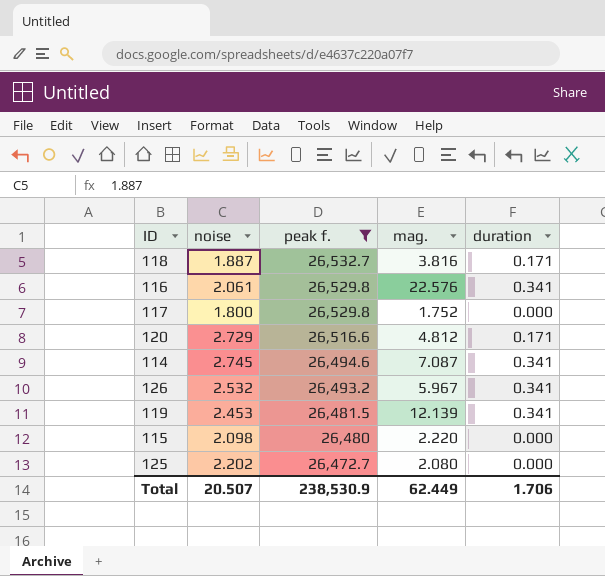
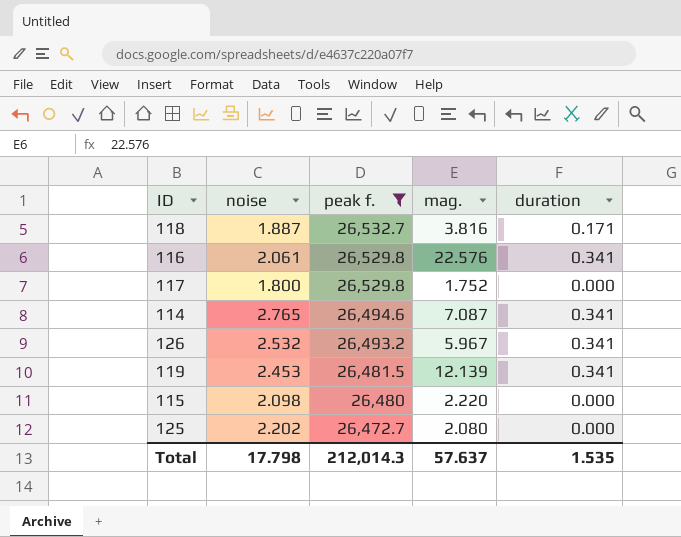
row 120: 2.729 | 26,516.6 | 4.812 | 0.171 -> none
114 | noise: 2.745 -> 2.765
Total | noise: 20.507 -> 17.798
Total | peak f.: 238,530.9 -> 212,014.3
Total | mag.: 62.449 -> 57.637
Total | duration: 1.706 -> 1.535

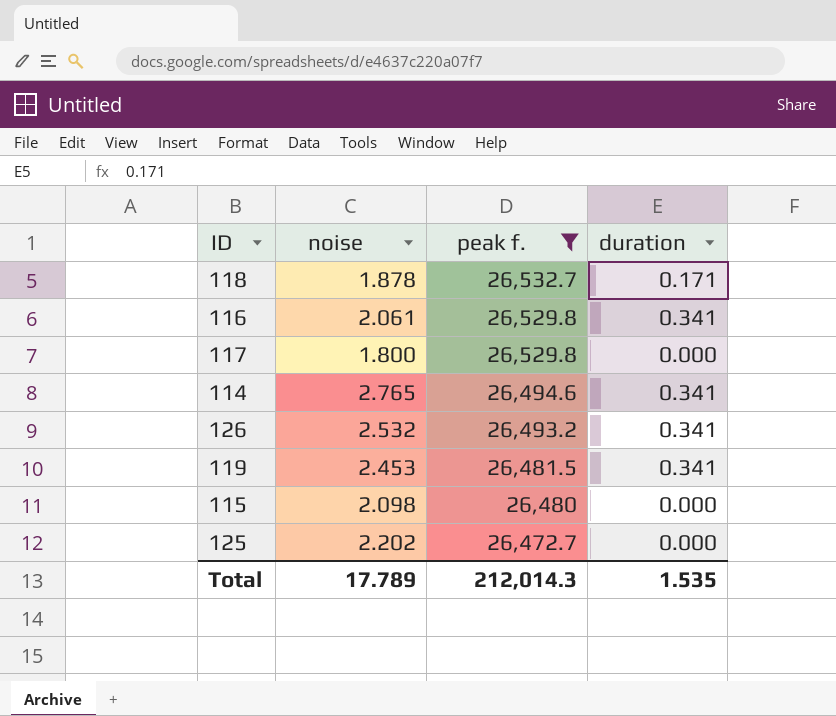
column mag. | position: 4 -> none
118 | noise: 1.887 -> 1.878
Total | noise: 17.798 -> 17.789

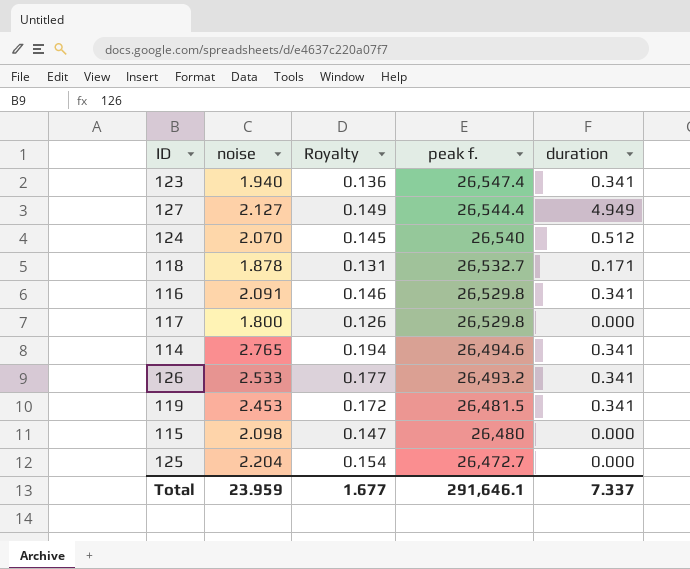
filter: peak f. <= 26,532.7 -> none
column Royalty | formula: none -> [noise] * 0.07
116 | noise: 2.061 -> 2.091
126 | noise: 2.532 -> 2.533
125 | noise: 2.202 -> 2.204
Total | noise: 17.789 -> 23.959
Total | peak f.: 212,014.3 -> 291,646.1
Total | duration: 1.535 -> 7.337

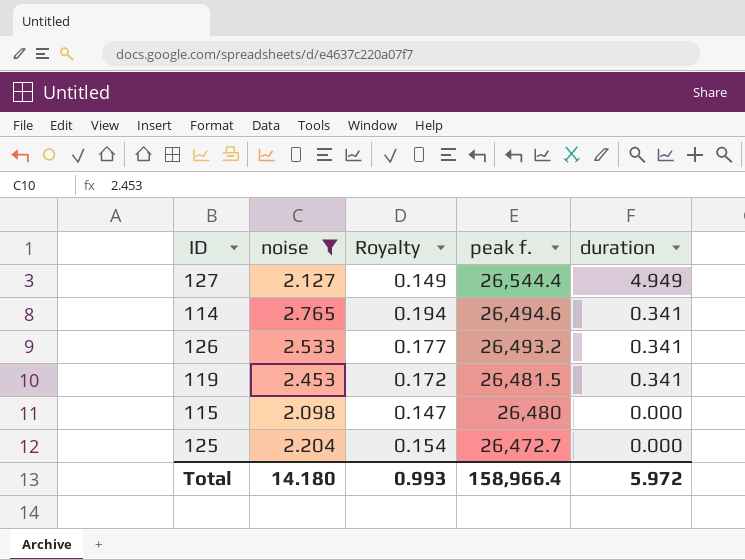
filter: none -> noise >= 2.098
Total | noise: 23.959 -> 14.180
Total | Royalty: 1.677 -> 0.993
Total | peak f.: 291,646.1 -> 158,966.4
Total | duration: 7.337 -> 5.972

